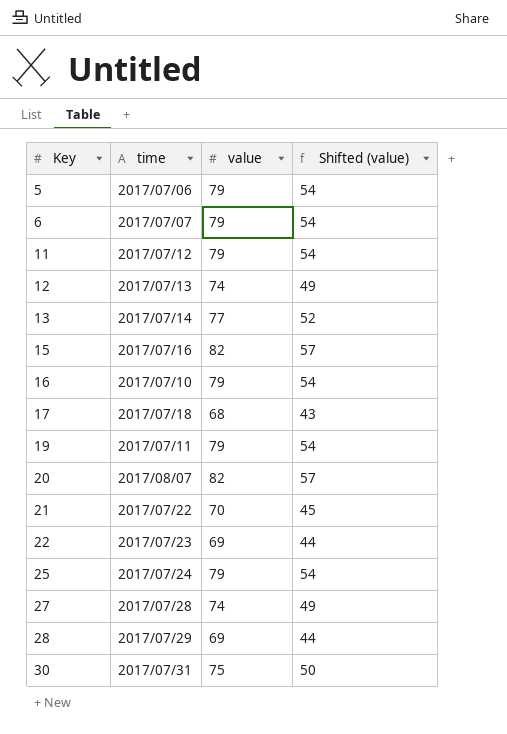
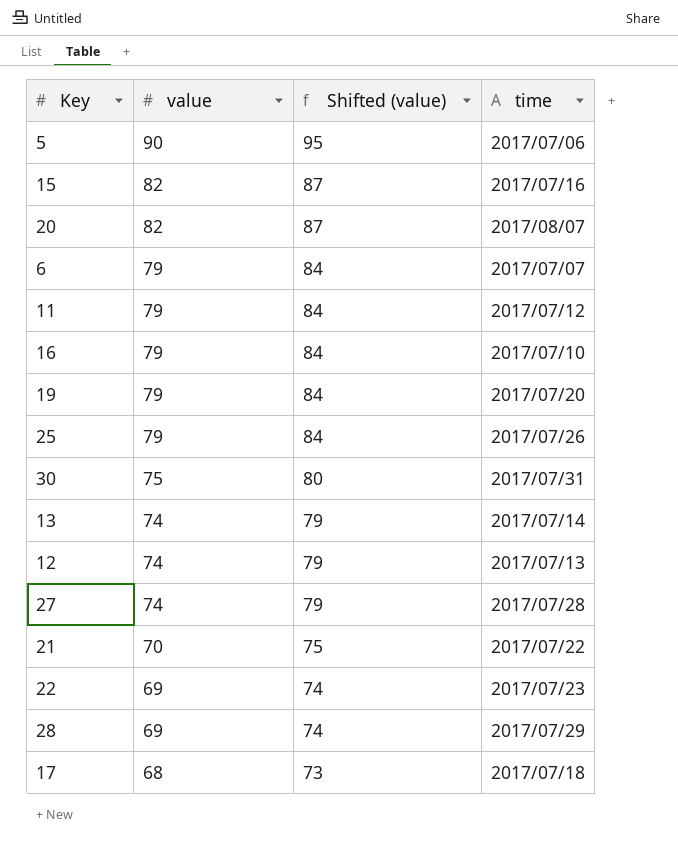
row order: Key ascending -> value descending
column Shifted (value) | formula: [value] - 25 -> [value] + 5
column time | position: 2 -> 4
5 | value: 79 -> 90
19 | time: 2017/07/11 -> 2017/07/20
25 | time: 2017/07/24 -> 2017/07/26
13 | value: 77 -> 74

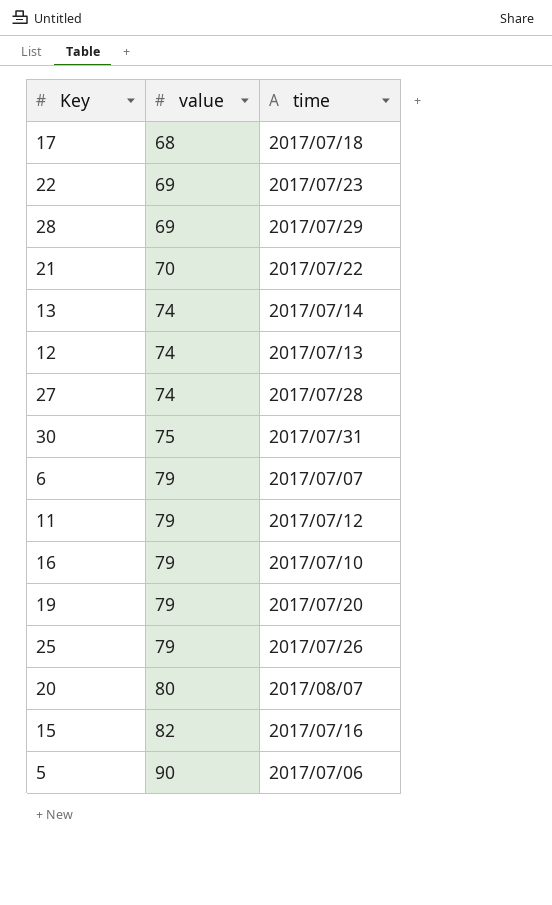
row order: value descending -> value ascending
column Shifted (value) | formula: [value] + 5 -> none
20 | value: 82 -> 80

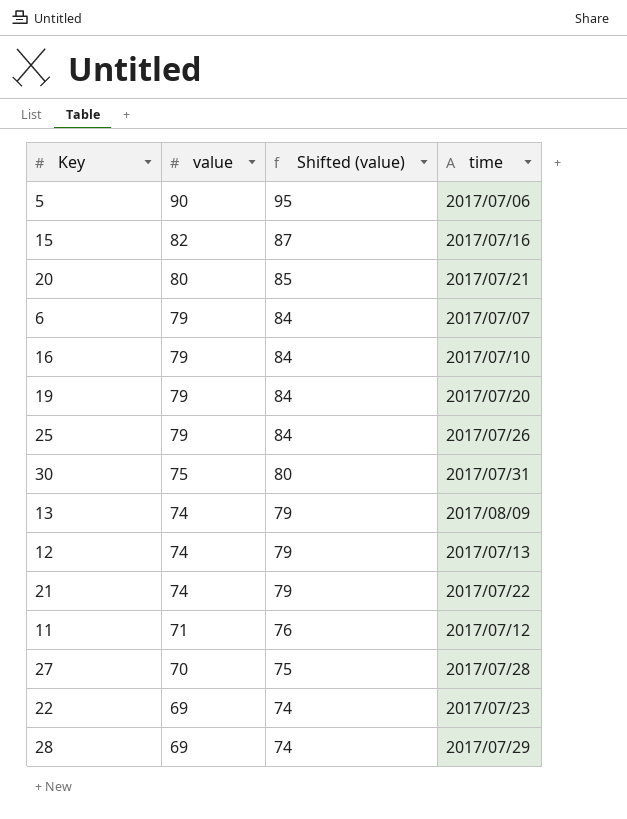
row order: value ascending -> value descending
column Shifted (value) | formula: none -> [value] + 5
row 17: 68 | 2017/07/18 -> none
20 | time: 2017/08/07 -> 2017/07/21
13 | time: 2017/07/14 -> 2017/08/09
21 | value: 70 -> 74
11 | value: 79 -> 71
27 | value: 74 -> 70

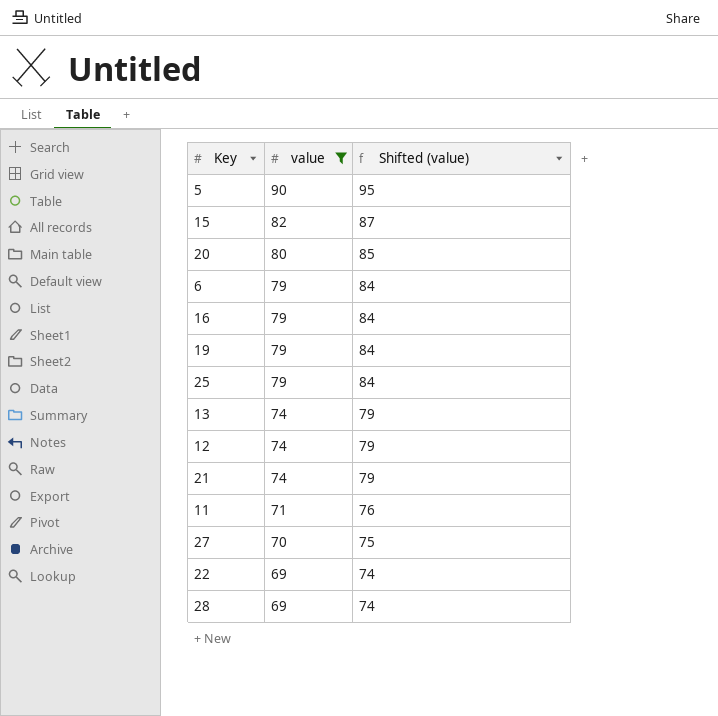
filter: none -> value != 75
column time | position: 4 -> none

